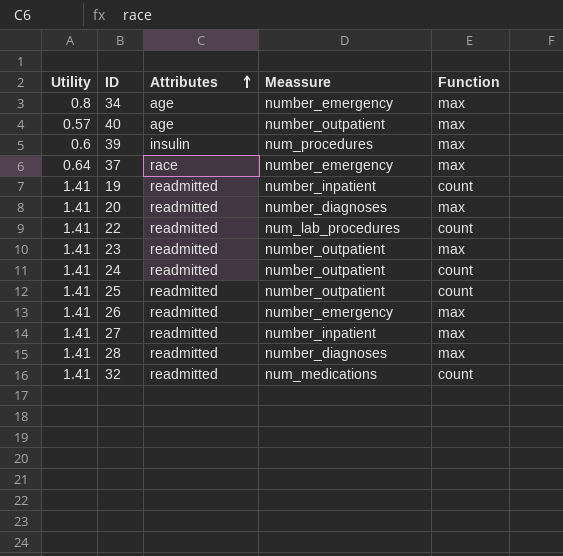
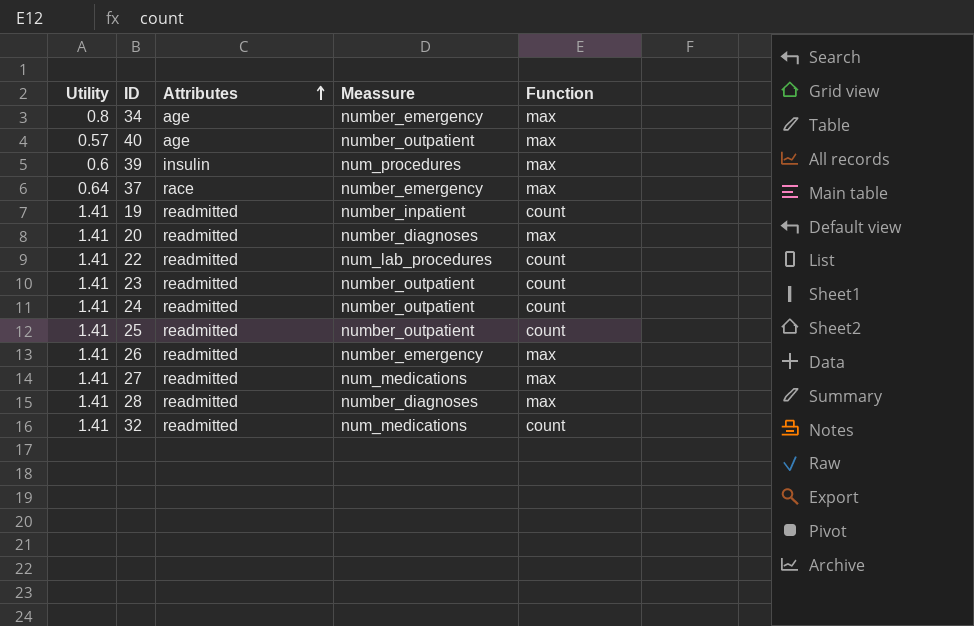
23 | Function: max -> count
27 | Meassure: number_inpatient -> num_medications

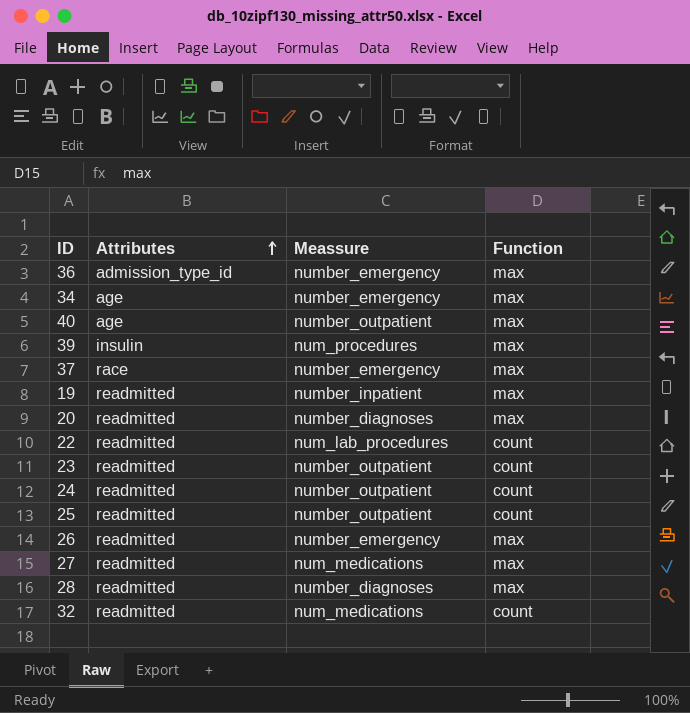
column Utility | position: 1 -> none
row 36: none -> admission_type_id | number_emergency | max
19 | Function: count -> max

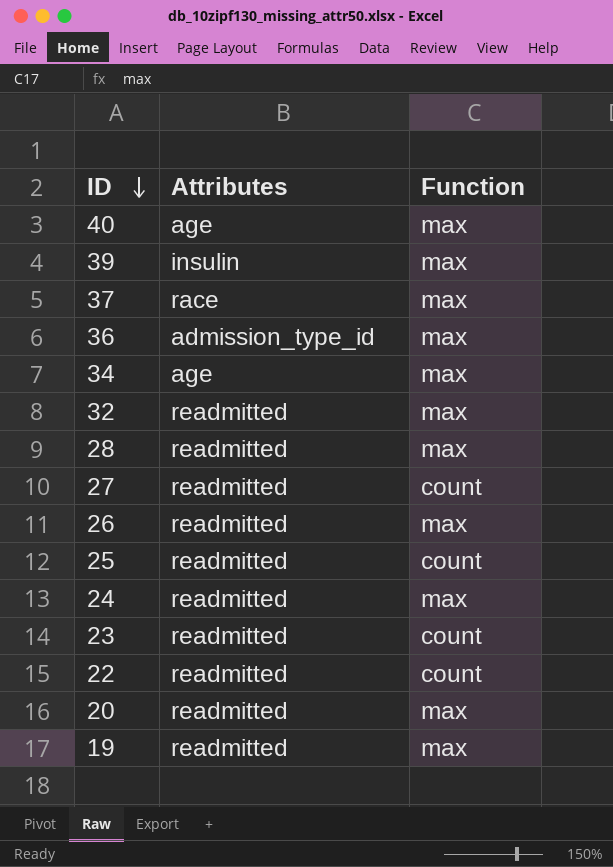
row order: Attributes ascending -> ID descending
column Meassure | position: 3 -> none
32 | Function: count -> max
27 | Function: max -> count
24 | Function: count -> max

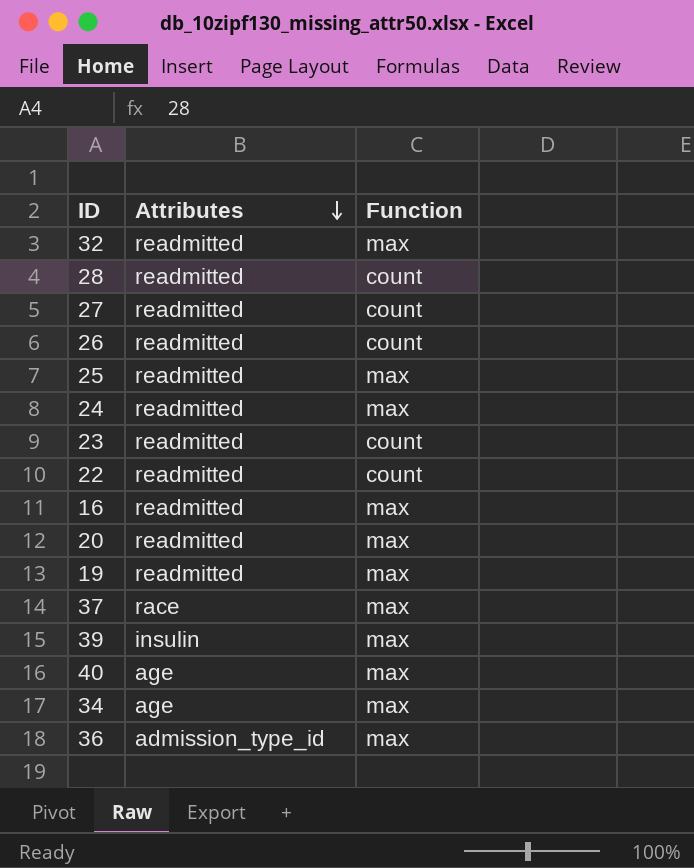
row order: ID descending -> Attributes descending
28 | Function: max -> count
26 | Function: max -> count
25 | Function: count -> max
row 16: none -> readmitted | max

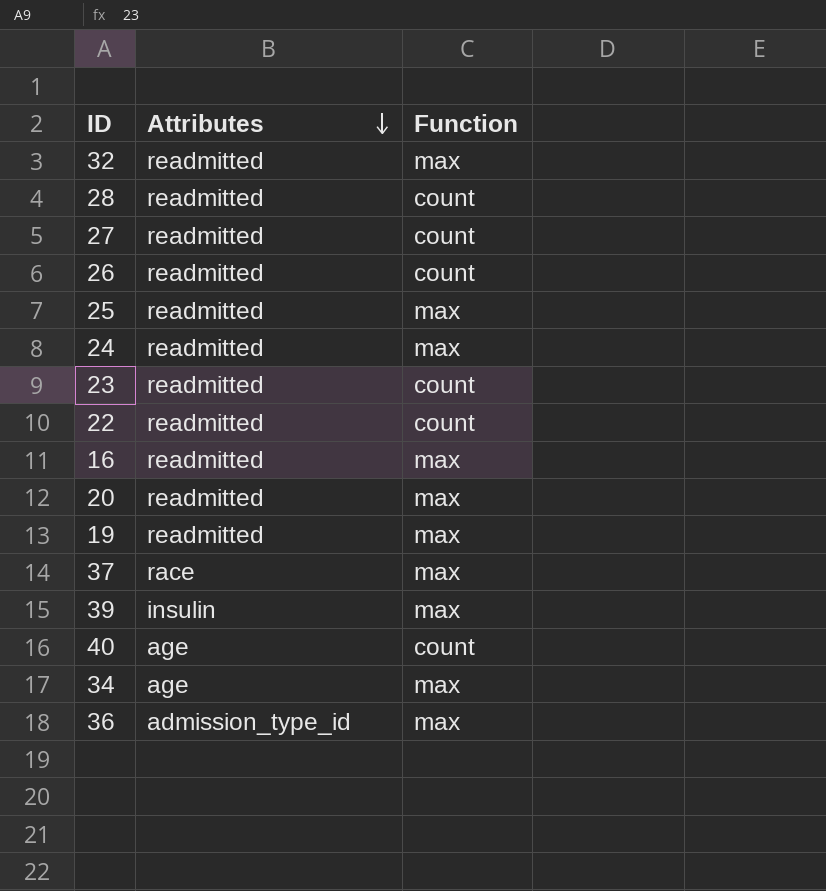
40 | Function: max -> count

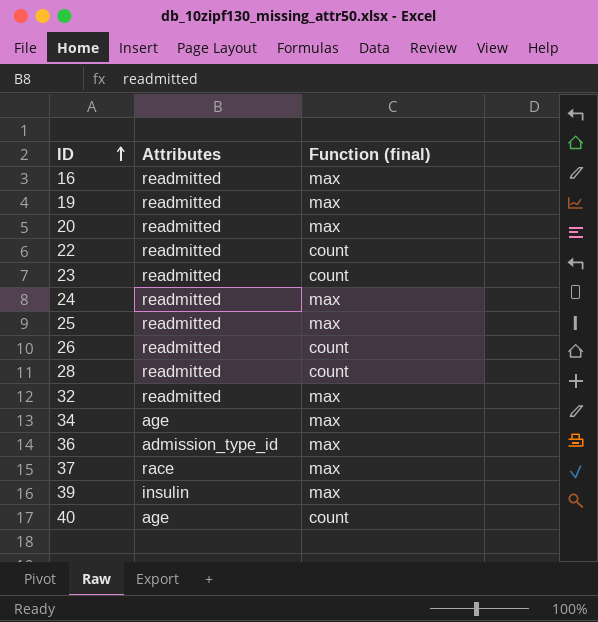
row order: Attributes descending -> ID ascending
column name: Function -> Function (final)
row 27: readmitted | count -> none

